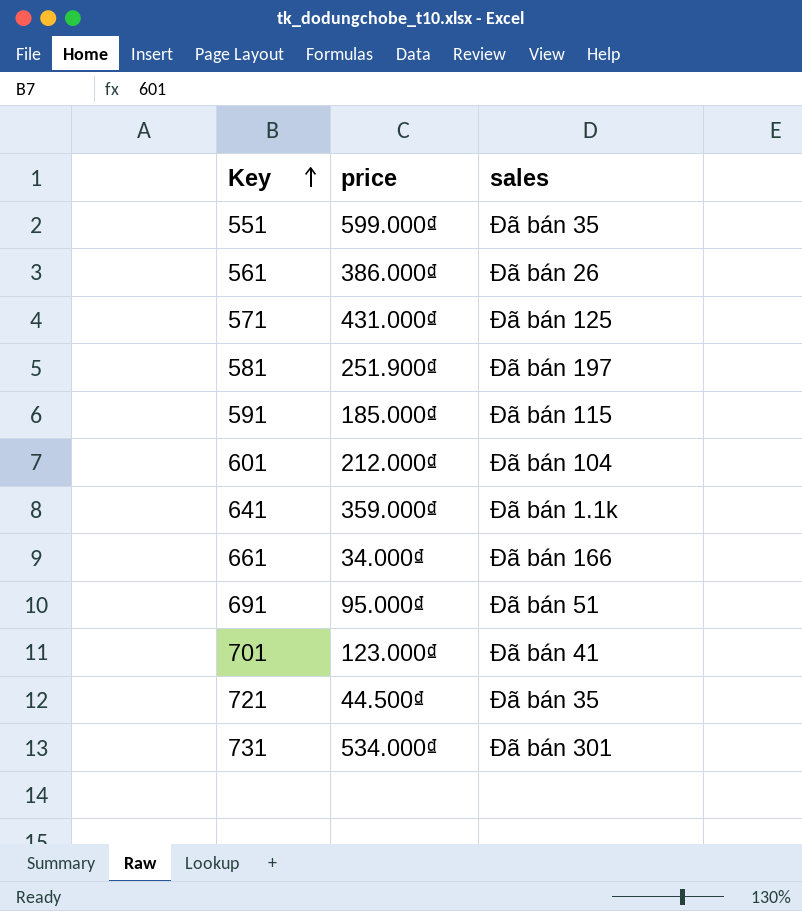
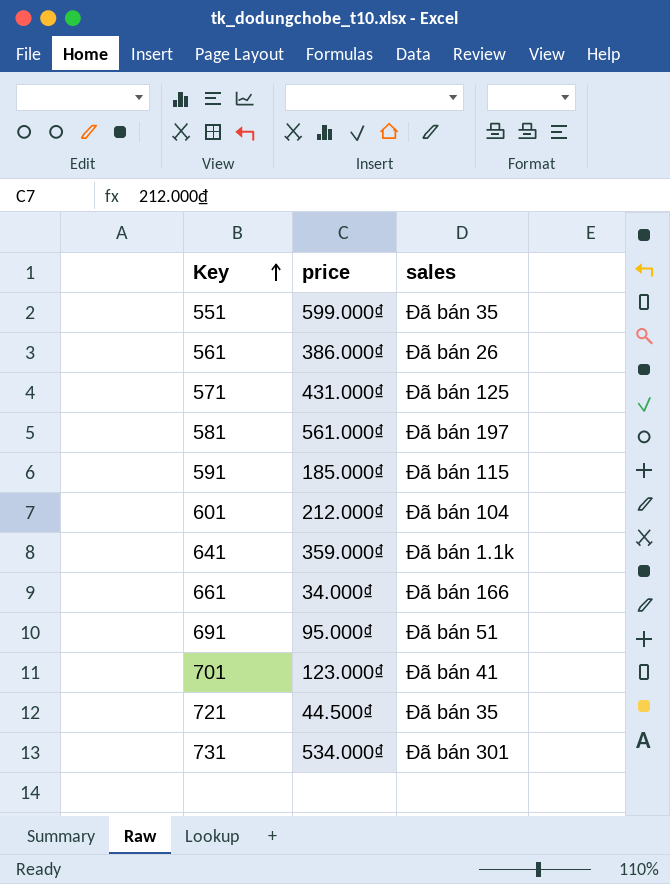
581 | price: 251.900₫ -> 561.000₫

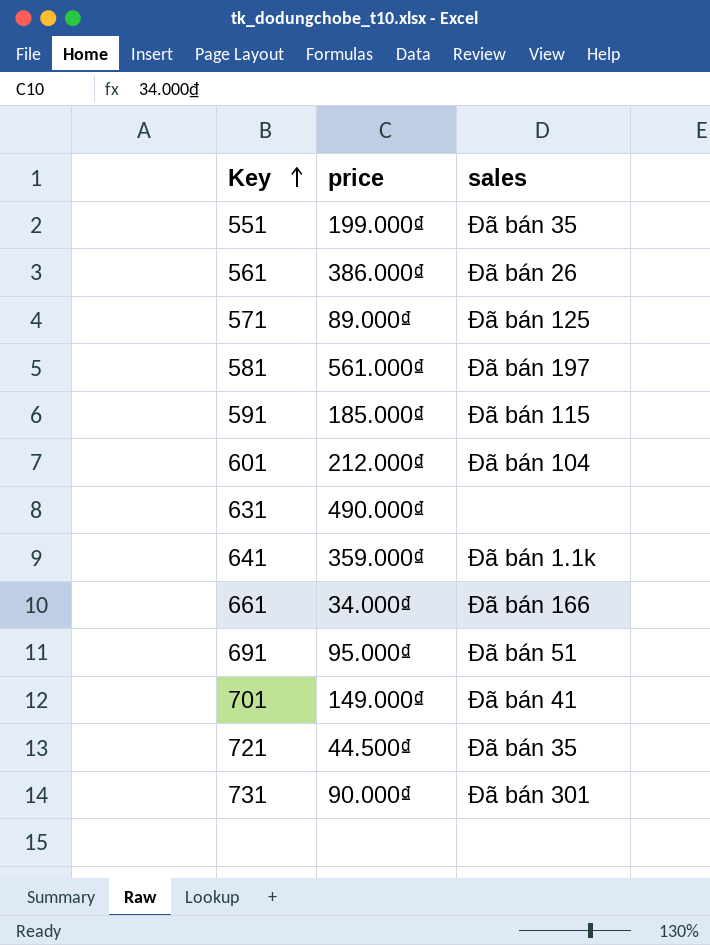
551 | price: 599.000₫ -> 199.000₫
571 | price: 431.000₫ -> 89.000₫
row 631: none -> 490.000₫ | none
701 | price: 123.000₫ -> 149.000₫
731 | price: 534.000₫ -> 90.000₫

